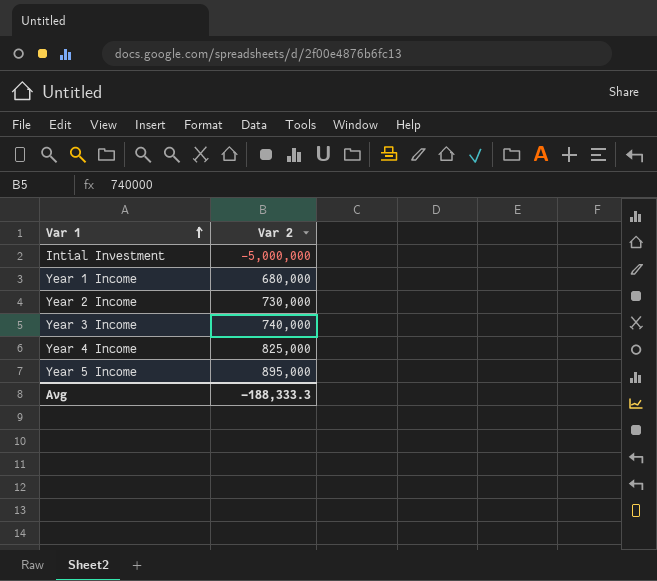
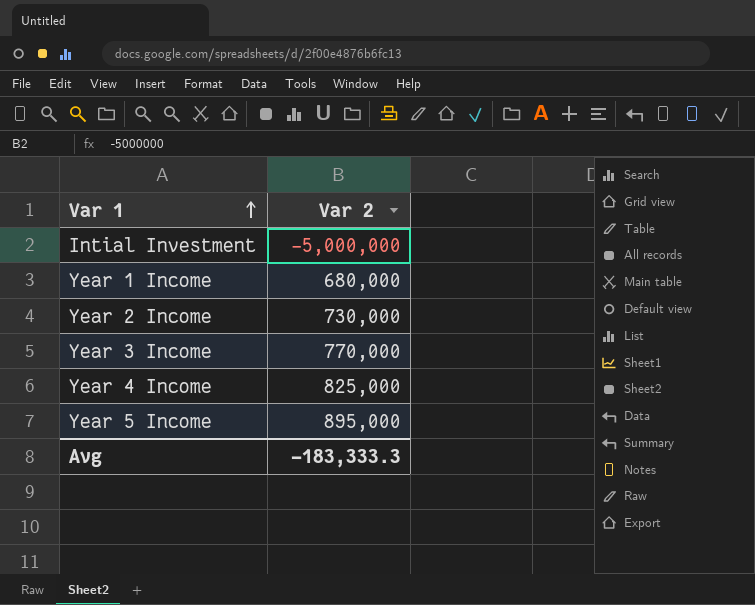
Year 3 Income | Var 2: 740,000 -> 770,000
Avg | Var 2: -188,333.3 -> -183,333.3

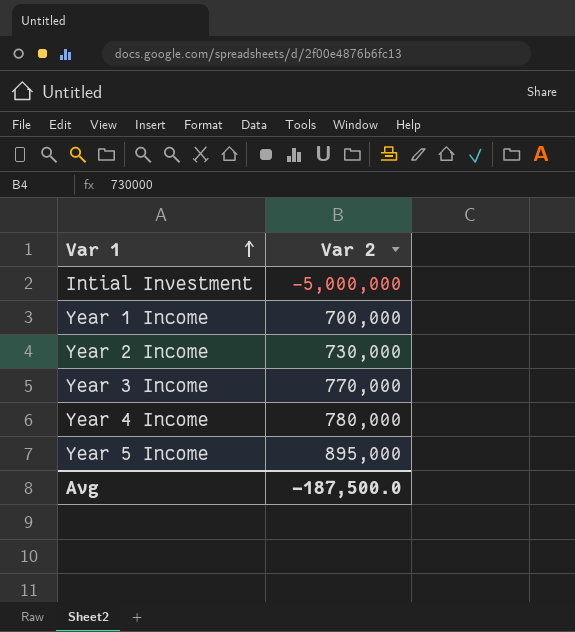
Year 1 Income | Var 2: 680,000 -> 700,000
Year 4 Income | Var 2: 825,000 -> 780,000
Avg | Var 2: -183,333.3 -> -187,500.0

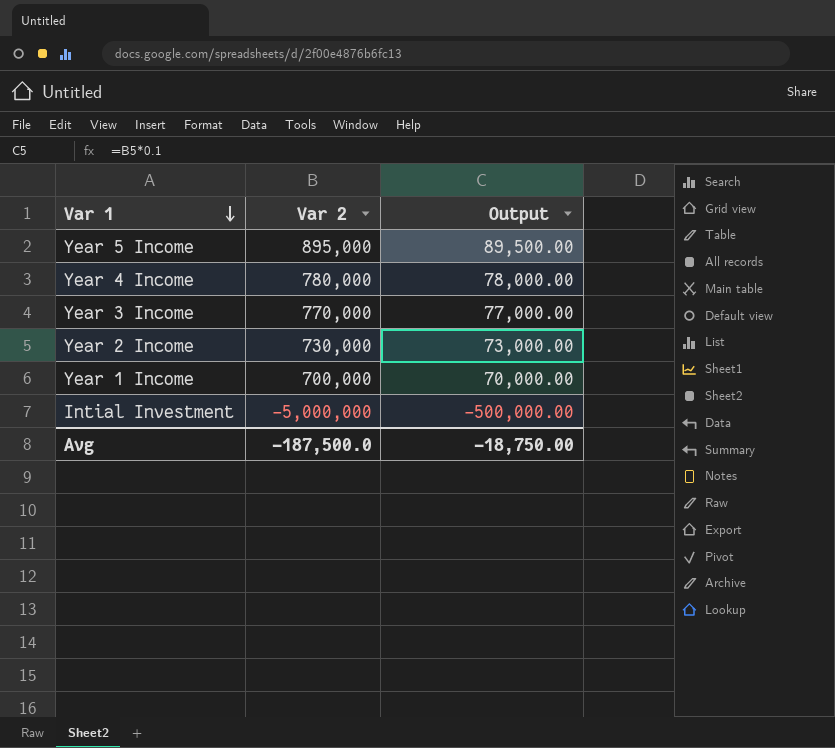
row order: Var 1 ascending -> Var 1 descending
column Output | formula: none -> [Var 2] * 0.1

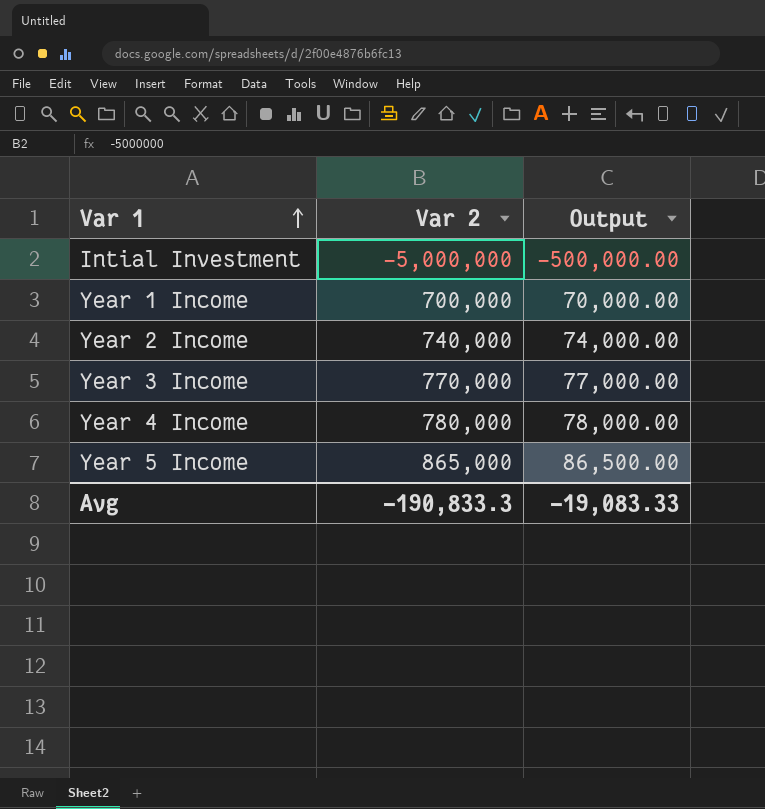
row order: Var 1 descending -> Var 1 ascending
Year 2 Income | Var 2: 730,000 -> 740,000
Year 2 Income | Output: 73,000.00 -> 74,000.00
Year 5 Income | Var 2: 895,000 -> 865,000
Year 5 Income | Output: 89,500.00 -> 86,500.00
Avg | Var 2: -187,500.0 -> -190,833.3
Avg | Output: -18,750.00 -> -19,083.33

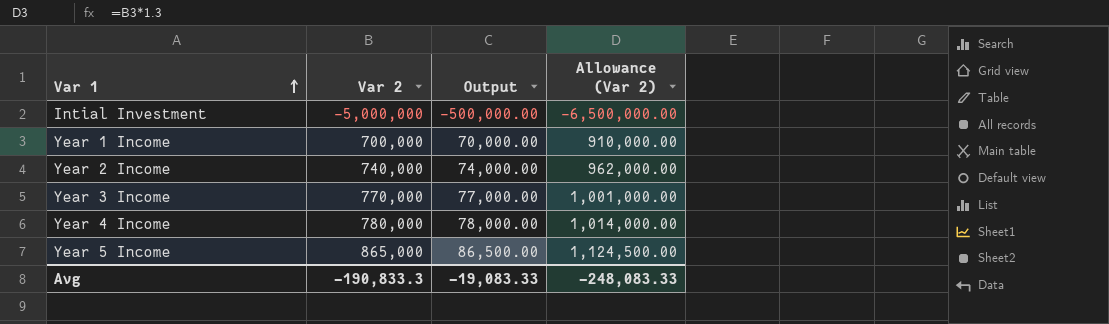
column Allowance (Var 2) | formula: none -> [Var 2] * 1.3

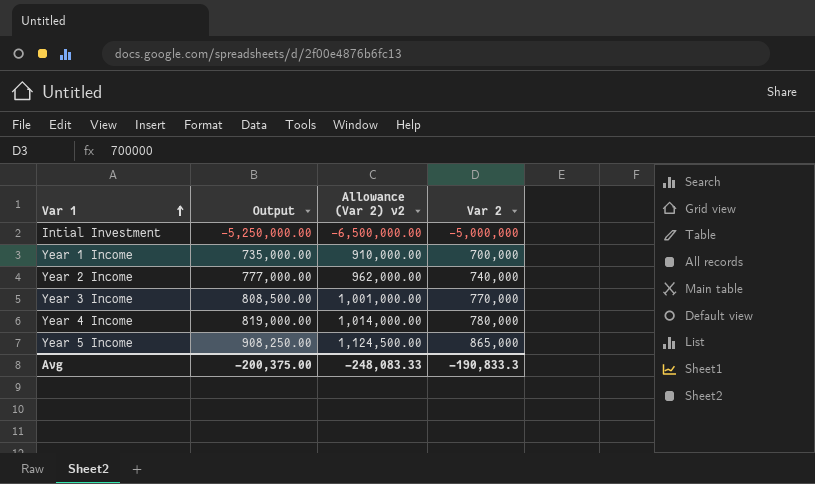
column Output | formula: [Var 2] * 0.1 -> [Var 2] * 1.05
column name: Allowance (Var 2) -> Allowance (Var 2) v2
column Var 2 | position: 2 -> 4
Avg | Output: -19,083.33 -> -200,375.00

